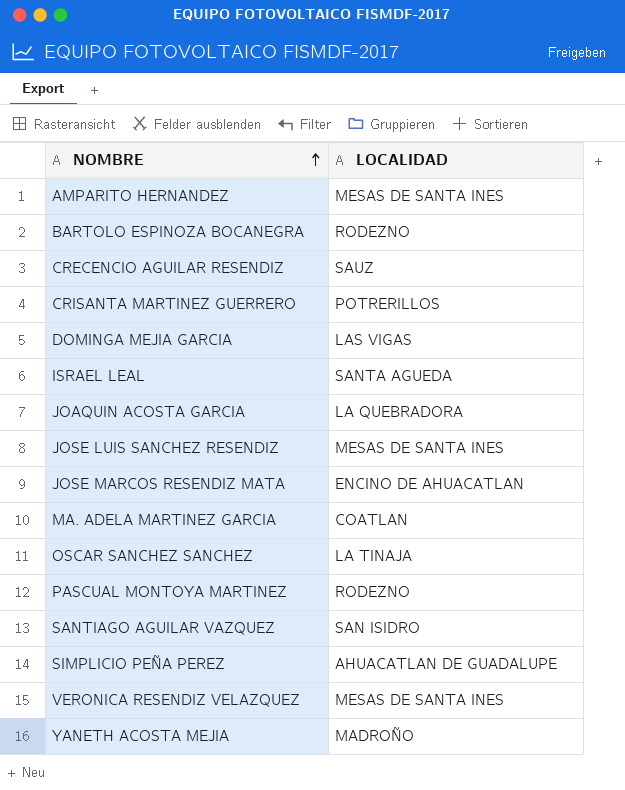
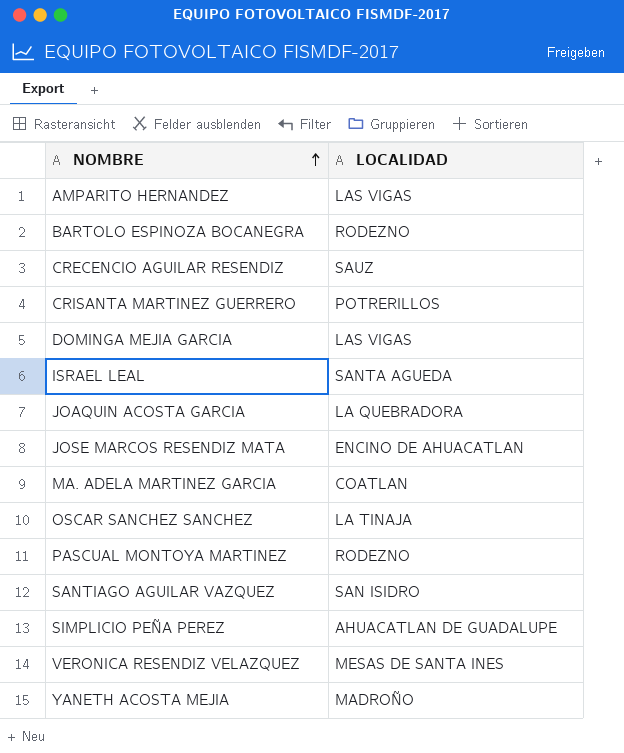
row JOSE LUIS SANCHEZ RESENDIZ: MESAS DE SANTA INES -> none
AMPARITO HERNANDEZ | LOCALIDAD: MESAS DE SANTA INES -> LAS VIGAS

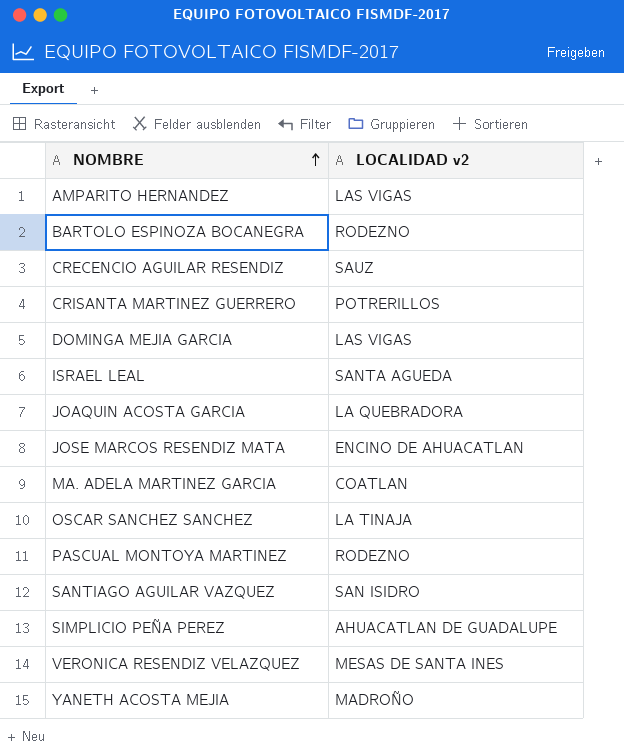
column name: LOCALIDAD -> LOCALIDAD v2

